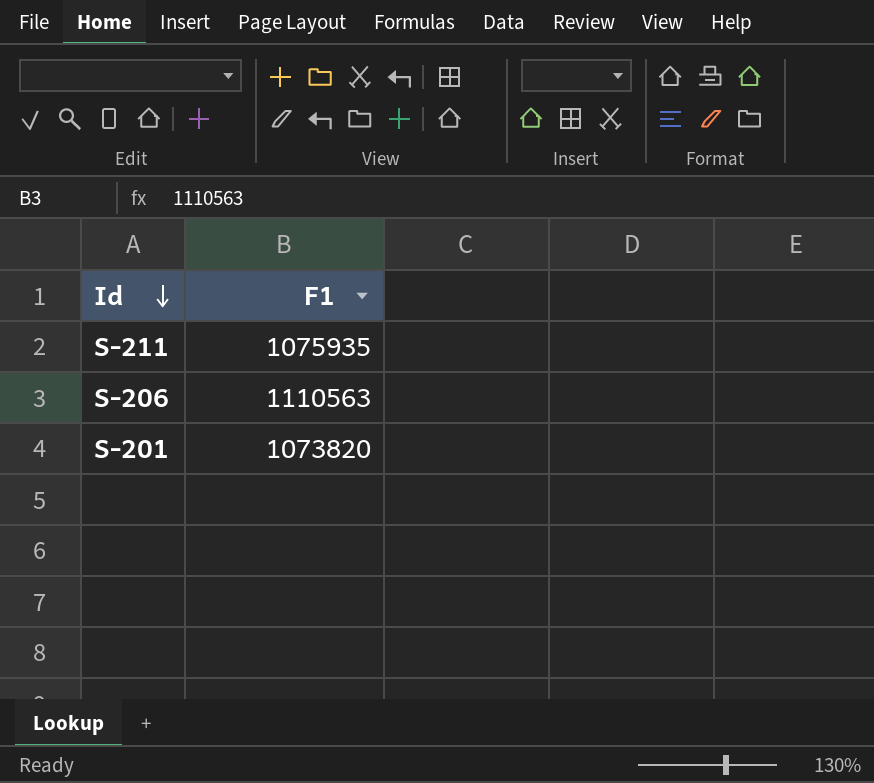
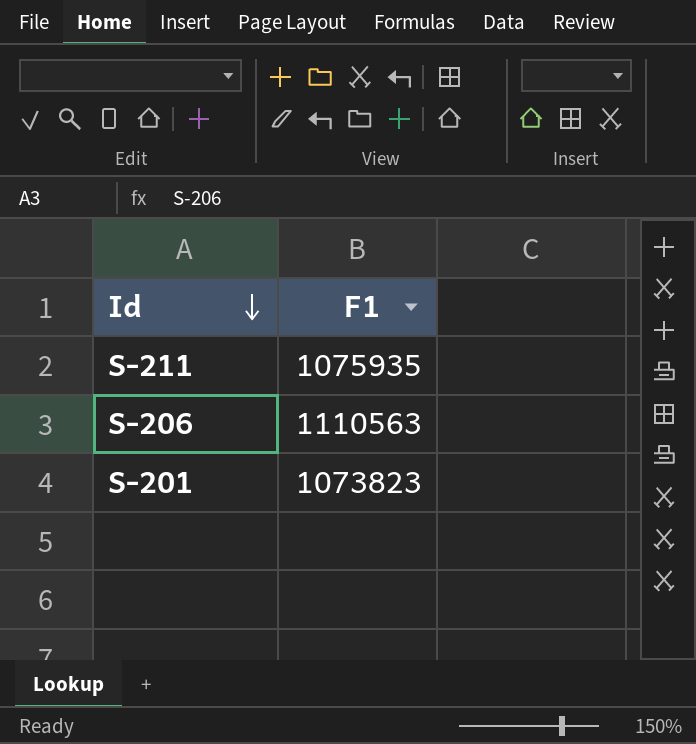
S-201 | F1: 1073820 -> 1073823

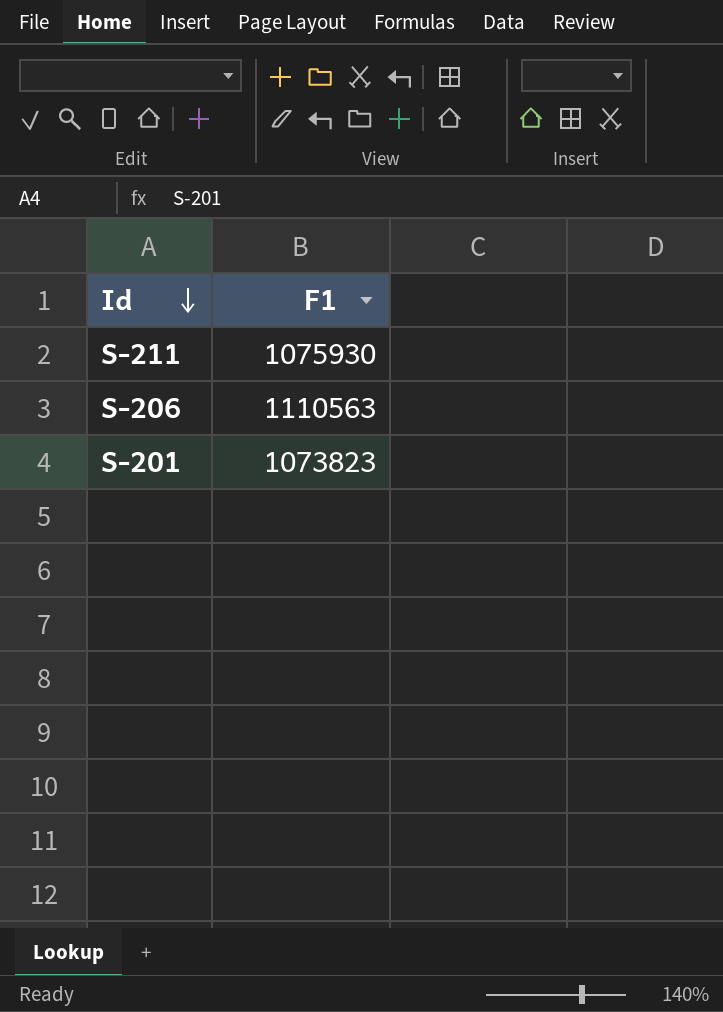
S-211 | F1: 1075935 -> 1075930

